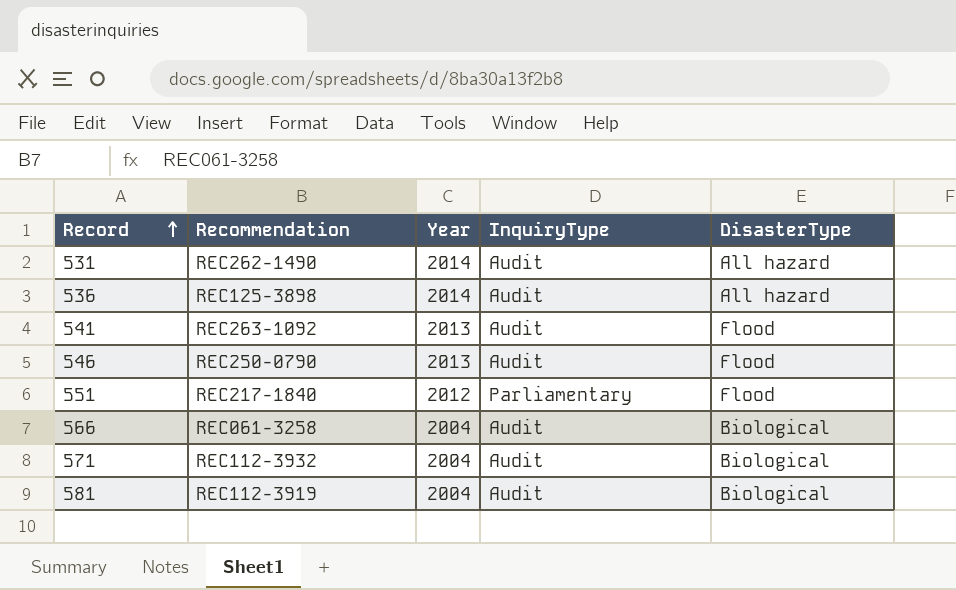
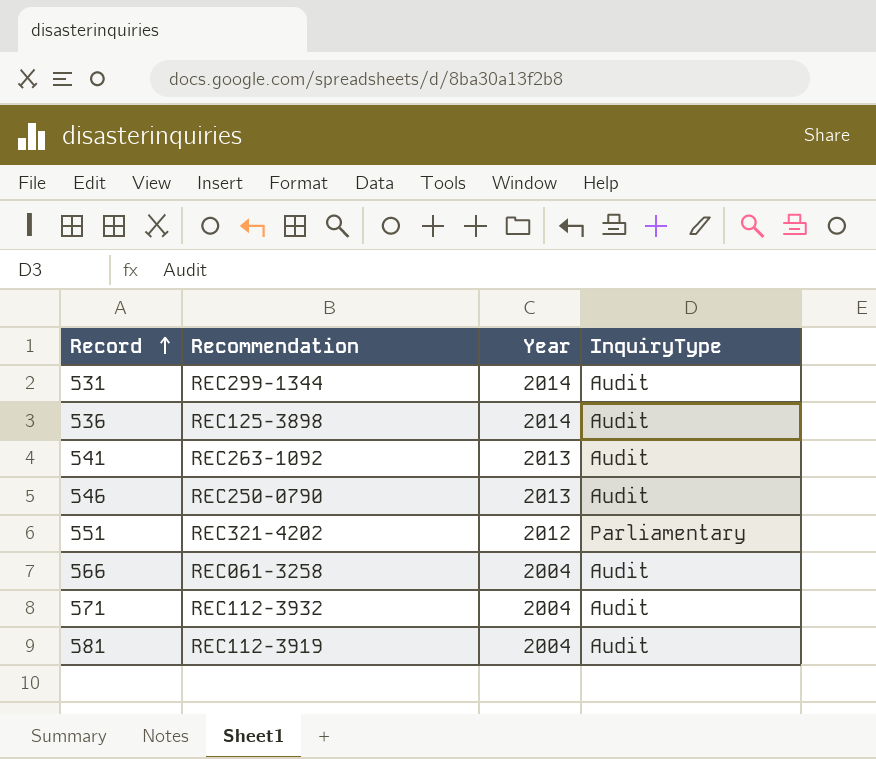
column DisasterType | position: 5 -> none
531 | Recommendation: REC262-1490 -> REC299-1344
551 | Recommendation: REC217-1840 -> REC321-4202

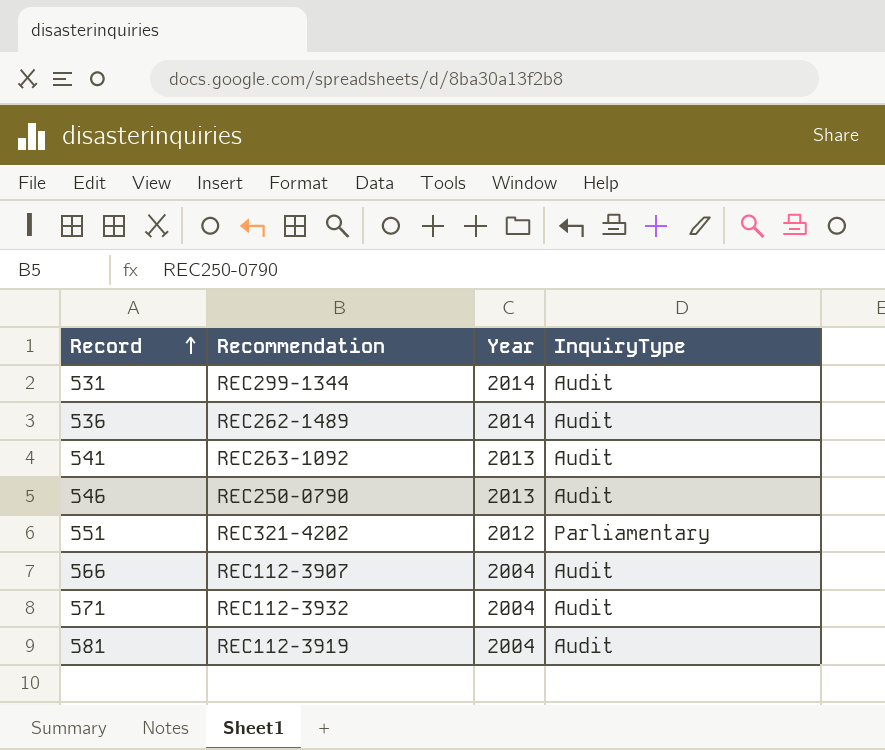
536 | Recommendation: REC125-3898 -> REC262-1489
566 | Recommendation: REC061-3258 -> REC112-3907

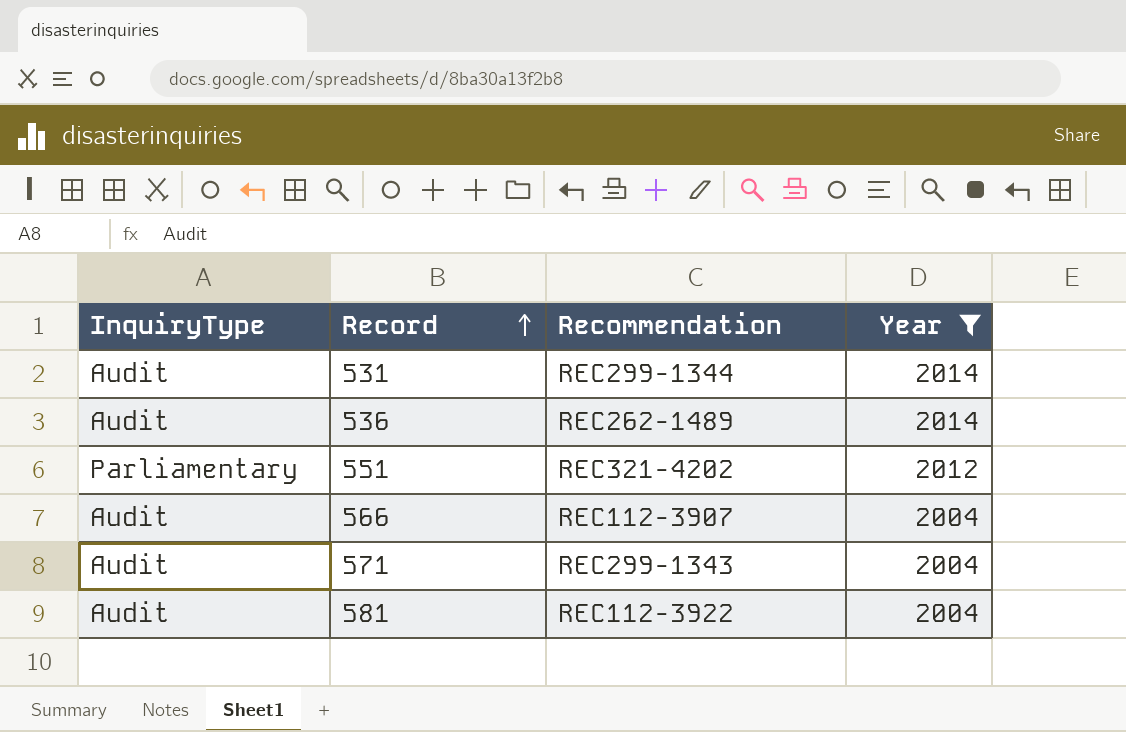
filter: none -> Year != 2013
column InquiryType | position: 4 -> 1
571 | Recommendation: REC112-3932 -> REC299-1343
581 | Recommendation: REC112-3919 -> REC112-3922

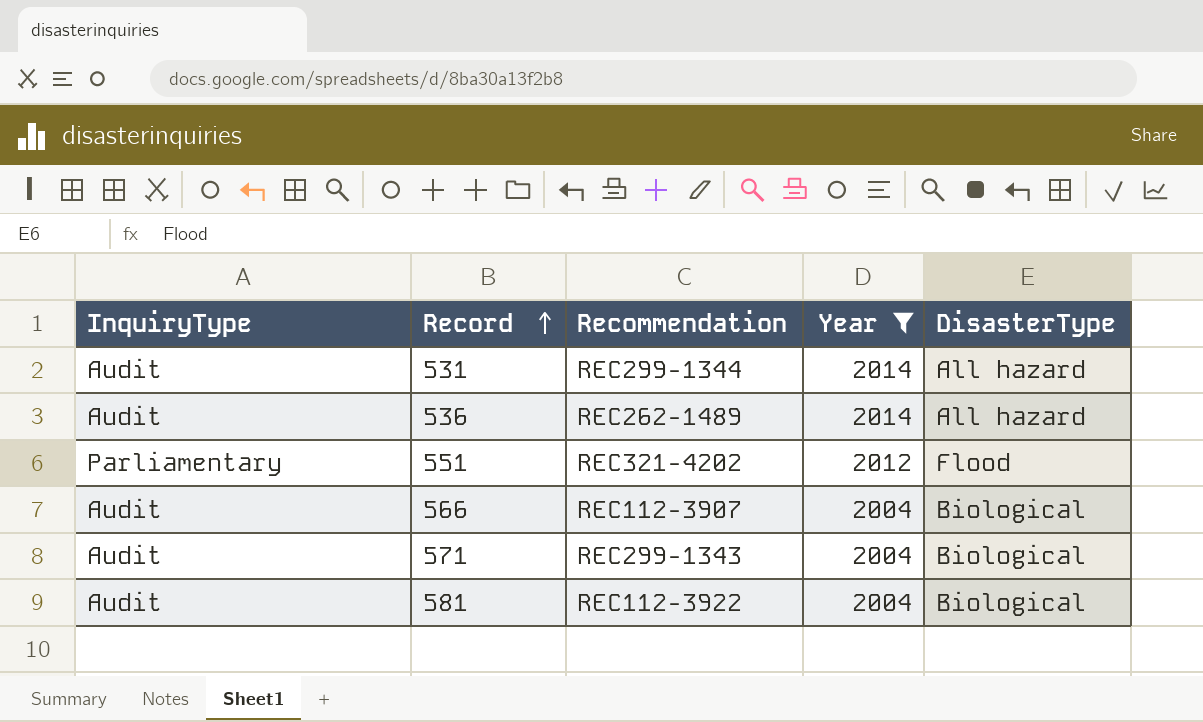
column DisasterType | position: none -> 5

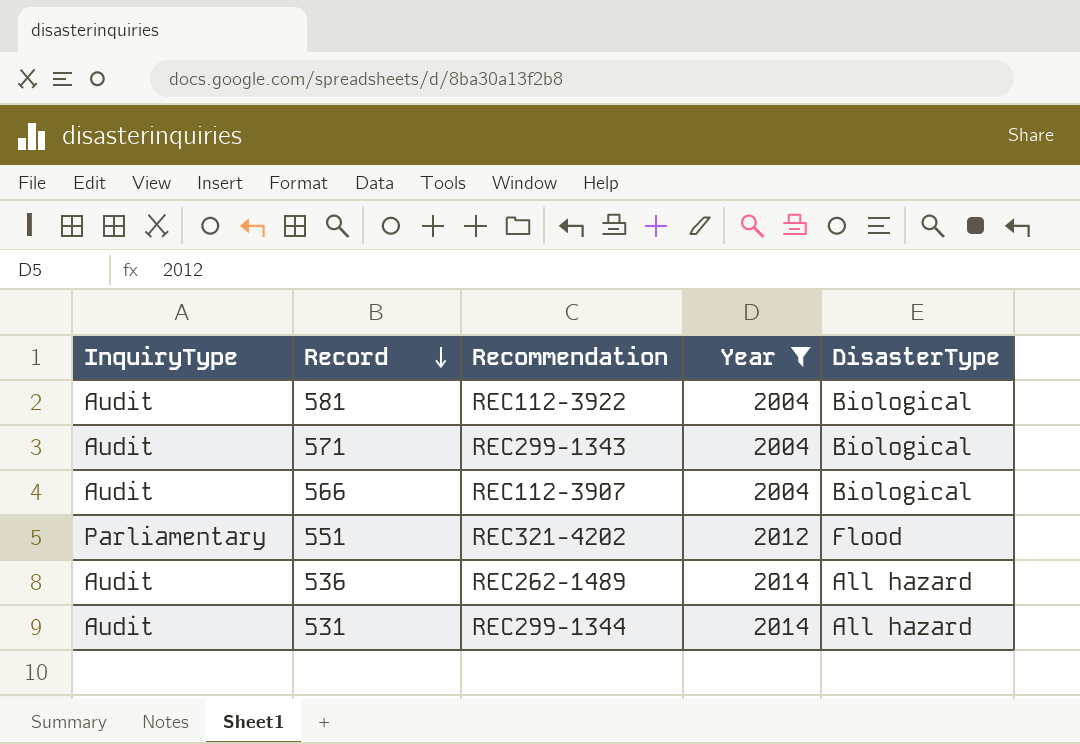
row order: Record ascending -> Record descending

